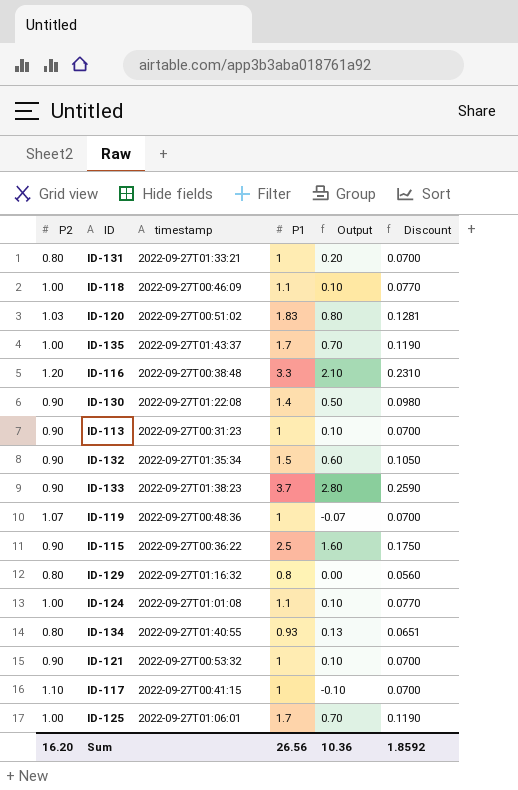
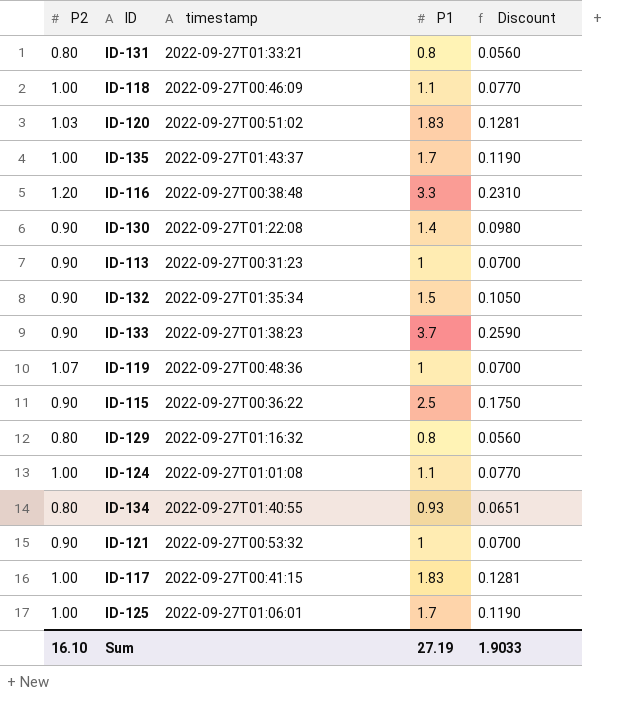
column Output | formula: [P1] - [P2] -> none
ID-131 | P1: 1 -> 0.8
ID-131 | Discount: 0.0700 -> 0.0560
ID-117 | P2: 1.10 -> 1.00
ID-117 | P1: 1 -> 1.83
ID-117 | Discount: 0.0700 -> 0.1281
Sum | P2: 16.20 -> 16.10
Sum | P1: 26.56 -> 27.19
Sum | Discount: 1.8592 -> 1.9033

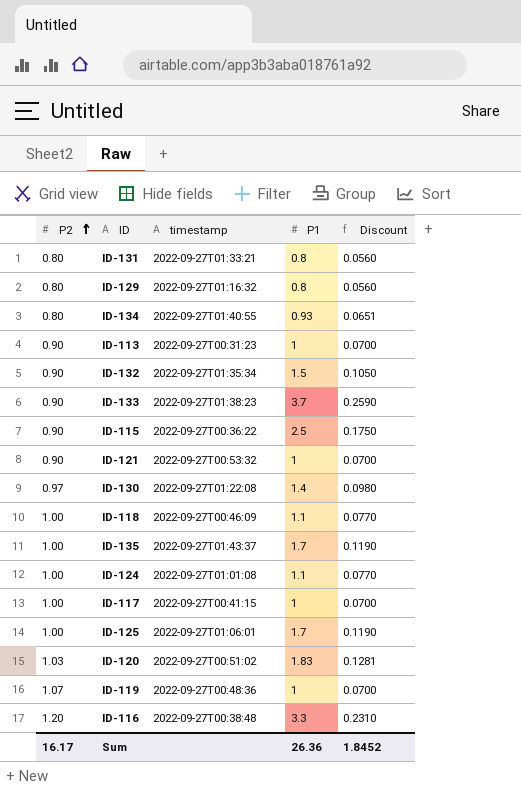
row order: none -> P2 ascending
ID-130 | P2: 0.90 -> 0.97
ID-117 | P1: 1.83 -> 1
ID-117 | Discount: 0.1281 -> 0.0700
Sum | P2: 16.10 -> 16.17
Sum | P1: 27.19 -> 26.36
Sum | Discount: 1.9033 -> 1.8452

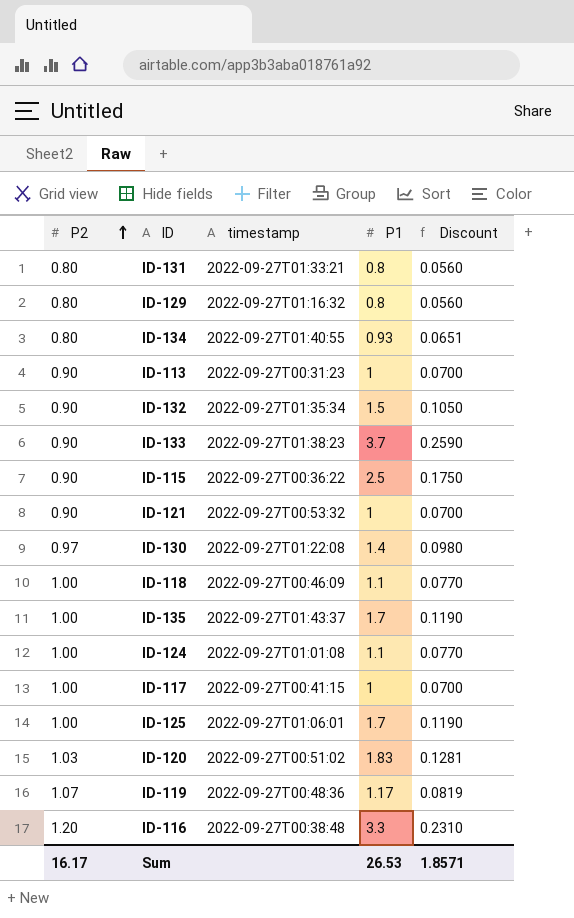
ID-119 | P1: 1 -> 1.17
ID-119 | Discount: 0.0700 -> 0.0819
Sum | P1: 26.36 -> 26.53
Sum | Discount: 1.8452 -> 1.8571

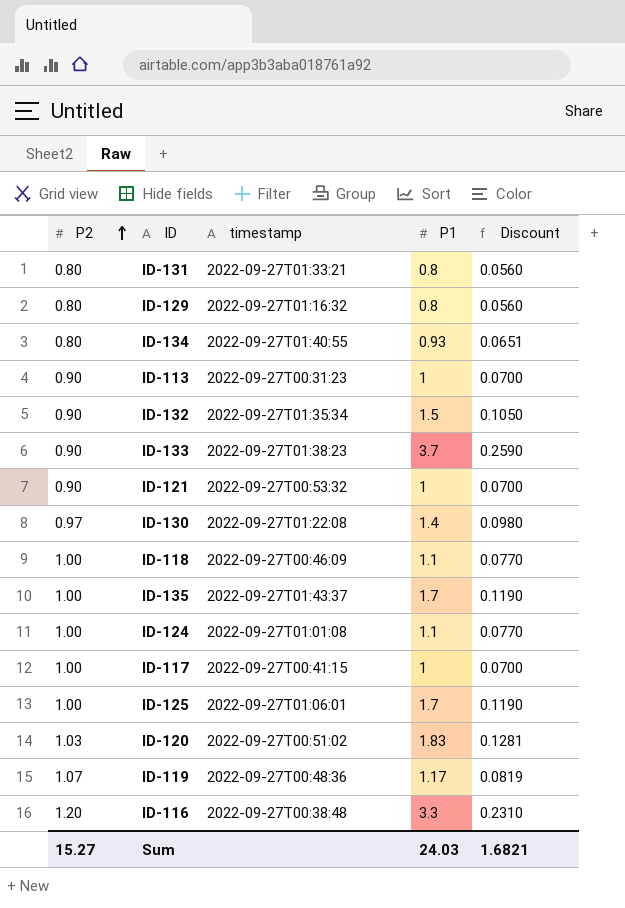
row ID-115: 0.90 | 2022-09-27T00:36:22 | 2.5 | 0.1750 -> none
Sum | P2: 16.17 -> 15.27
Sum | P1: 26.53 -> 24.03
Sum | Discount: 1.8571 -> 1.6821

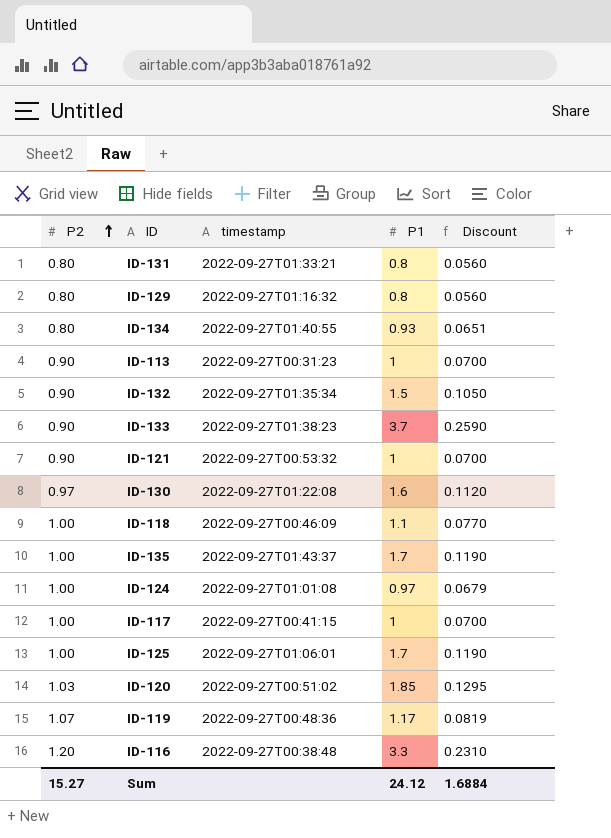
ID-130 | P1: 1.4 -> 1.6
ID-130 | Discount: 0.0980 -> 0.1120
ID-124 | P1: 1.1 -> 0.97
ID-124 | Discount: 0.0770 -> 0.0679
ID-120 | P1: 1.83 -> 1.85
ID-120 | Discount: 0.1281 -> 0.1295
Sum | P1: 24.03 -> 24.12
Sum | Discount: 1.6821 -> 1.6884

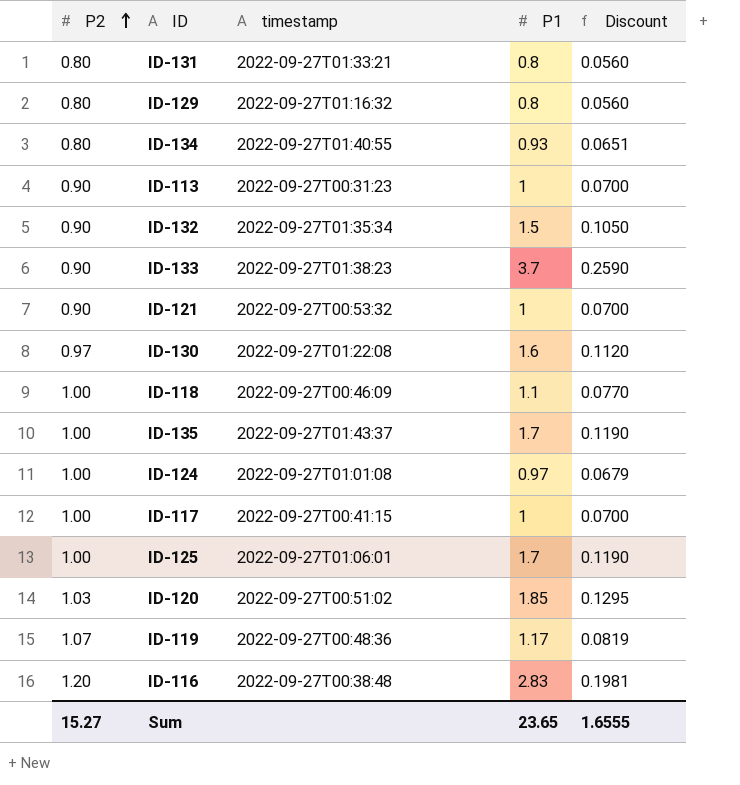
ID-116 | P1: 3.3 -> 2.83
ID-116 | Discount: 0.2310 -> 0.1981
Sum | P1: 24.12 -> 23.65
Sum | Discount: 1.6884 -> 1.6555

